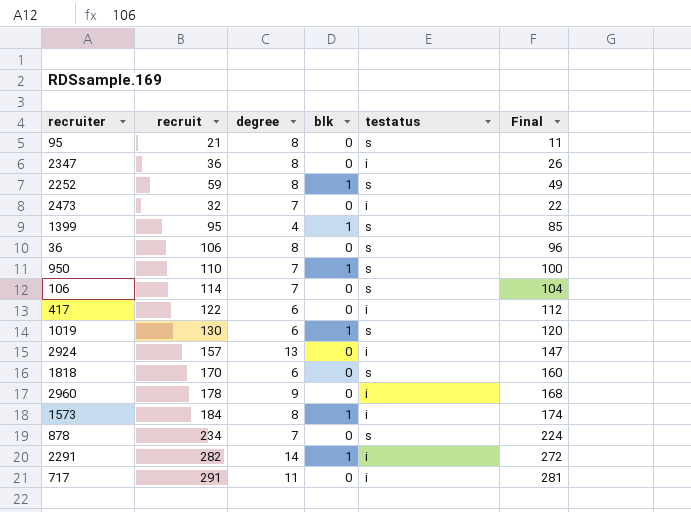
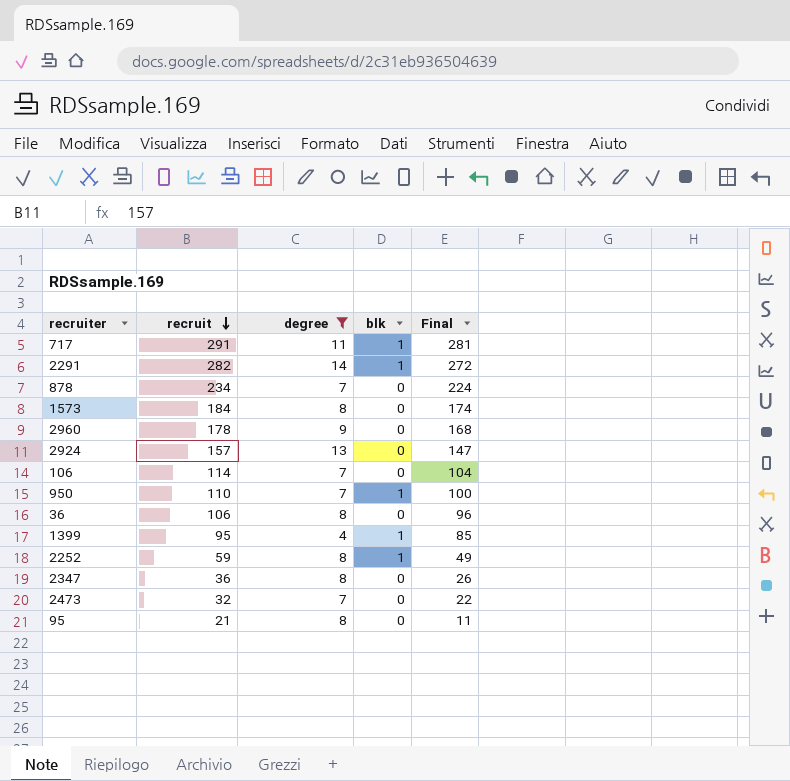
filter: none -> degree != 6
row order: none -> recruit descending
column testatus | position: 5 -> none
717 | blk: 0 -> 1
1573 | blk: 1 -> 0

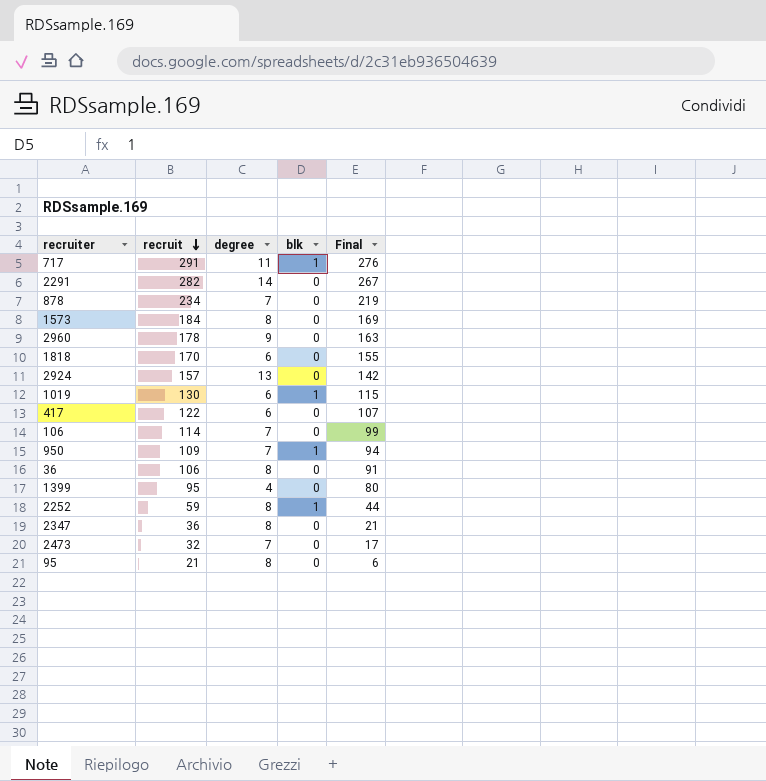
filter: degree != 6 -> none
column Final | formula: [recruit] - 10 -> [recruit] - 15
2291 | blk: 1 -> 0
950 | recruit: 110 -> 109
1399 | blk: 1 -> 0

